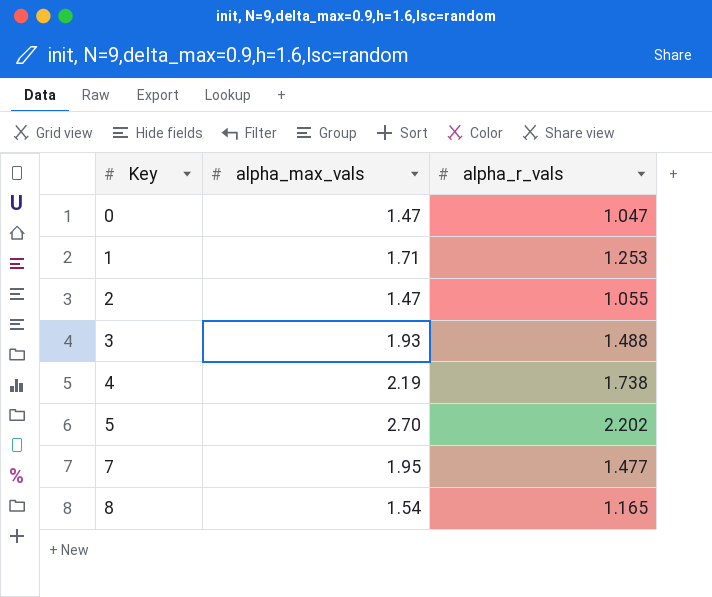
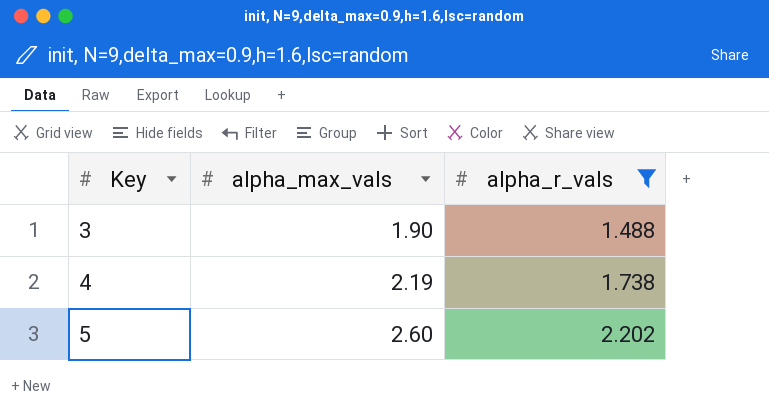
filter: none -> alpha_r_vals >= 1.488
3 | alpha_max_vals: 1.93 -> 1.90
5 | alpha_max_vals: 2.70 -> 2.60

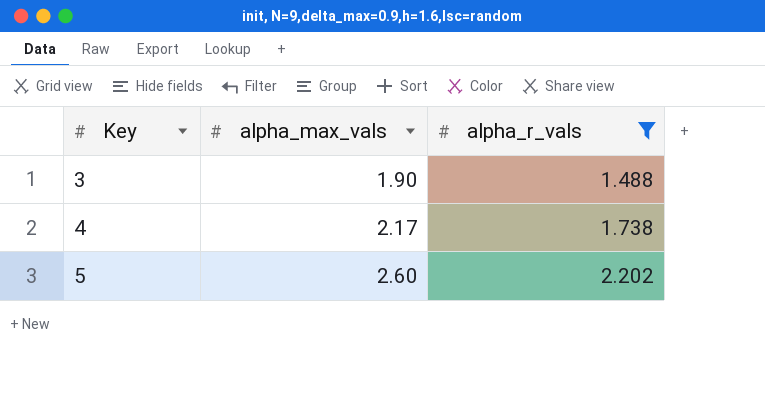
4 | alpha_max_vals: 2.19 -> 2.17

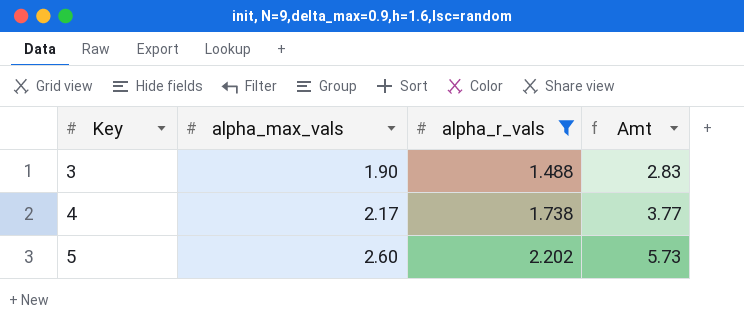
column Amt | formula: none -> [alpha_max_vals] * [alpha_r_vals]

